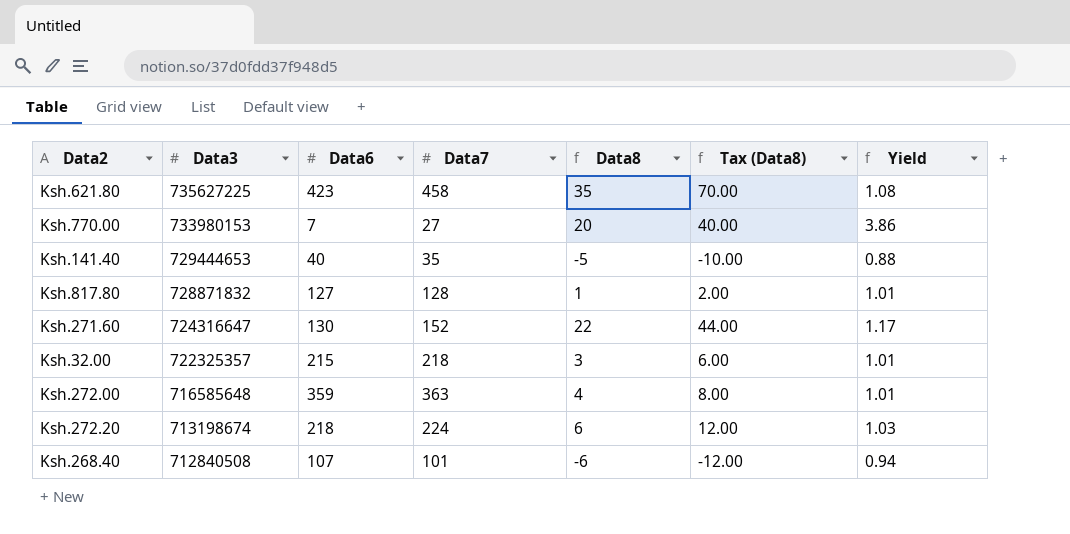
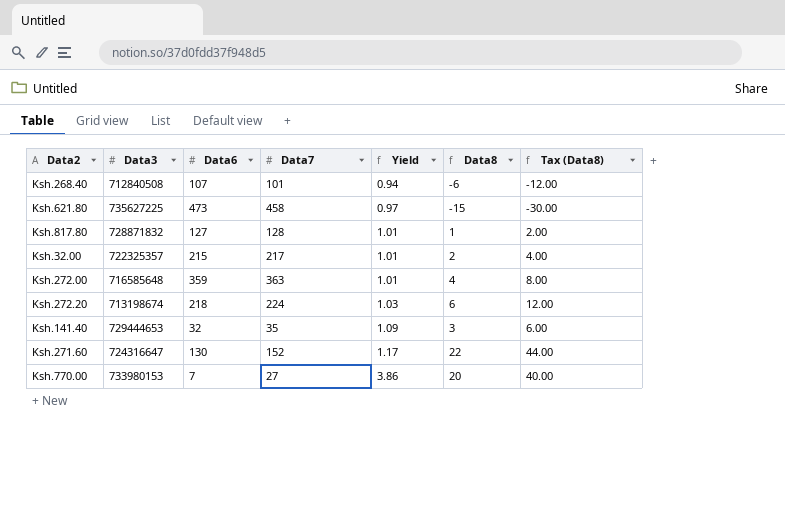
row order: Data3 descending -> Yield ascending
column Yield | position: 7 -> 5
Ksh.621.80 | Data6: 423 -> 473
Ksh.621.80 | Yield: 1.08 -> 0.97
Ksh.621.80 | Data8: 35 -> -15
Ksh.621.80 | Tax (Data8): 70.00 -> -30.00
Ksh.32.00 | Data7: 218 -> 217
Ksh.32.00 | Data8: 3 -> 2
Ksh.32.00 | Tax (Data8): 6.00 -> 4.00
Ksh.141.40 | Data6: 40 -> 32
Ksh.141.40 | Yield: 0.88 -> 1.09
Ksh.141.40 | Data8: -5 -> 3
Ksh.141.40 | Tax (Data8): -10.00 -> 6.00

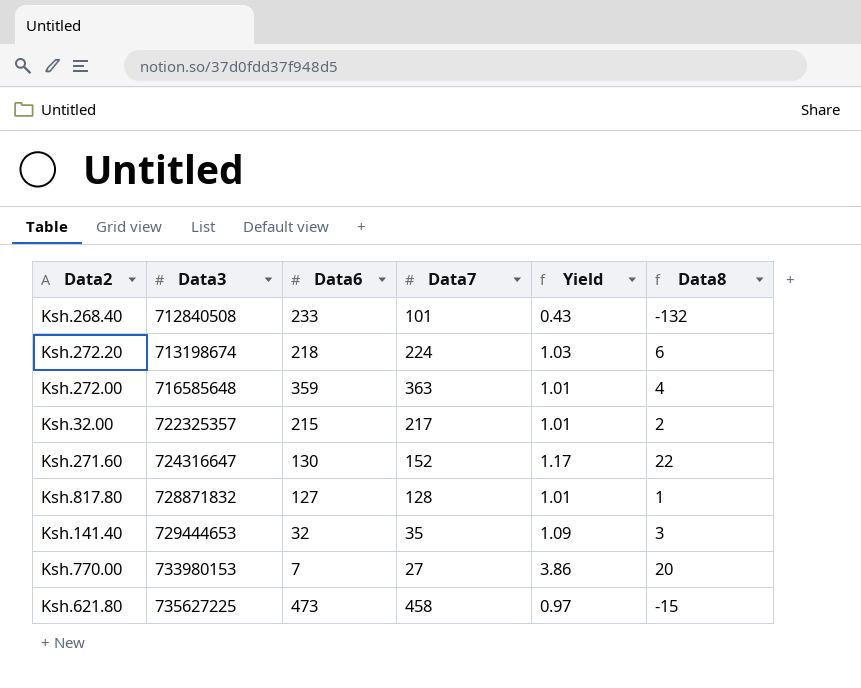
row order: Yield ascending -> Data3 ascending
column Tax (Data8) | formula: [Data8] * 2 -> none
Ksh.268.40 | Data6: 107 -> 233
Ksh.268.40 | Yield: 0.94 -> 0.43
Ksh.268.40 | Data8: -6 -> -132

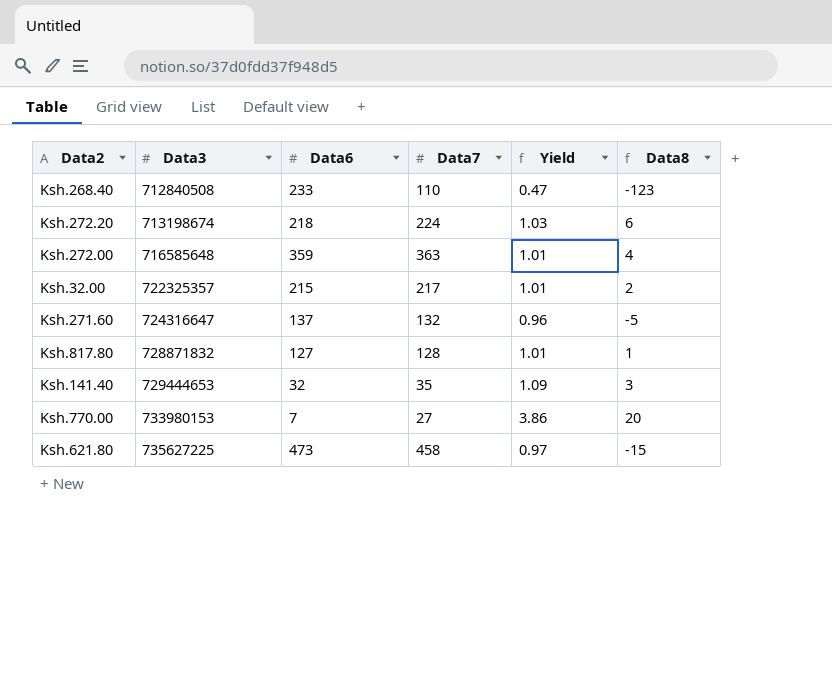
Ksh.268.40 | Data7: 101 -> 110
Ksh.268.40 | Yield: 0.43 -> 0.47
Ksh.268.40 | Data8: -132 -> -123
Ksh.271.60 | Data6: 130 -> 137
Ksh.271.60 | Data7: 152 -> 132
Ksh.271.60 | Yield: 1.17 -> 0.96
Ksh.271.60 | Data8: 22 -> -5

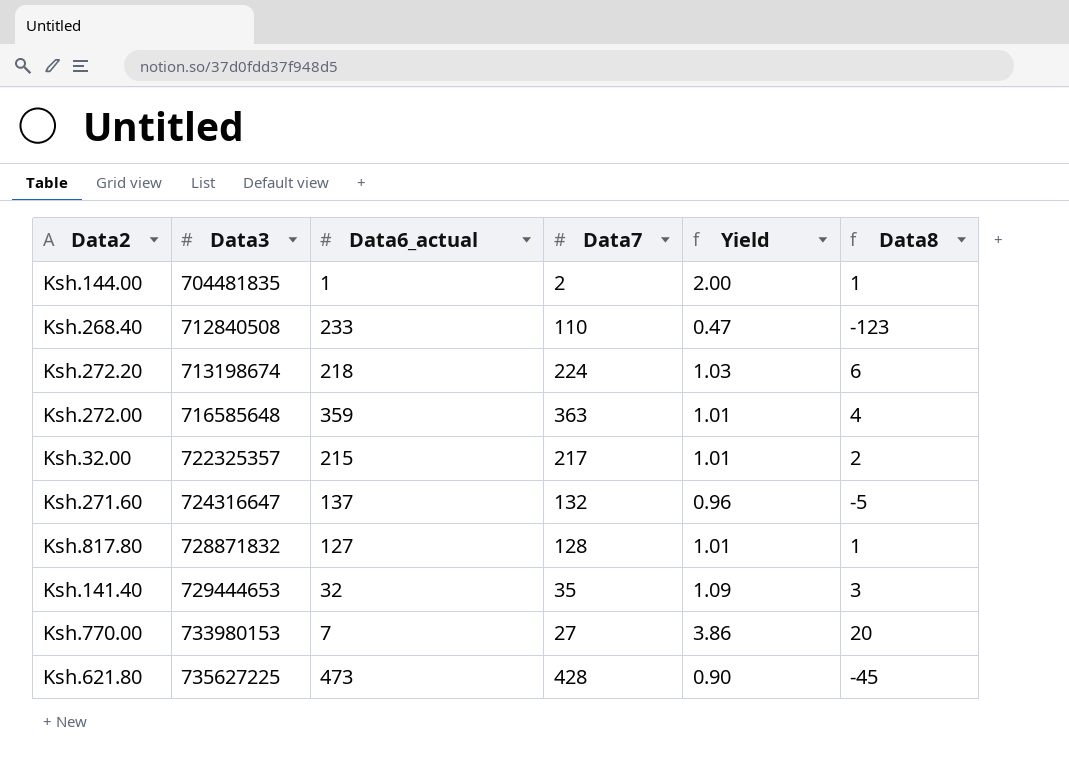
column name: Data6 -> Data6_actual
row Ksh.144.00: none -> 704481835 | 1 | 2 | 2.00 | 1
Ksh.621.80 | Data7: 458 -> 428
Ksh.621.80 | Yield: 0.97 -> 0.90
Ksh.621.80 | Data8: -15 -> -45

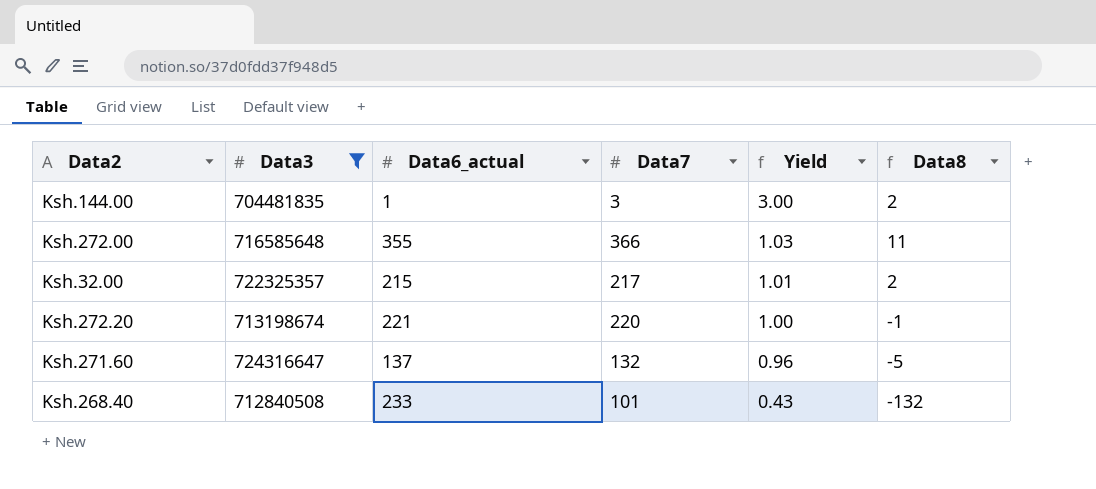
filter: none -> Data3 <= 724316647
row order: Data3 ascending -> Yield descending
Ksh.144.00 | Data7: 2 -> 3
Ksh.144.00 | Yield: 2.00 -> 3.00
Ksh.144.00 | Data8: 1 -> 2
Ksh.272.00 | Data6_actual: 359 -> 355
Ksh.272.00 | Data7: 363 -> 366
Ksh.272.00 | Yield: 1.01 -> 1.03
Ksh.272.00 | Data8: 4 -> 11
Ksh.272.20 | Data6_actual: 218 -> 221
Ksh.272.20 | Data7: 224 -> 220
Ksh.272.20 | Yield: 1.03 -> 1.00
Ksh.272.20 | Data8: 6 -> -1
Ksh.268.40 | Data7: 110 -> 101
Ksh.268.40 | Yield: 0.47 -> 0.43
Ksh.268.40 | Data8: -123 -> -132

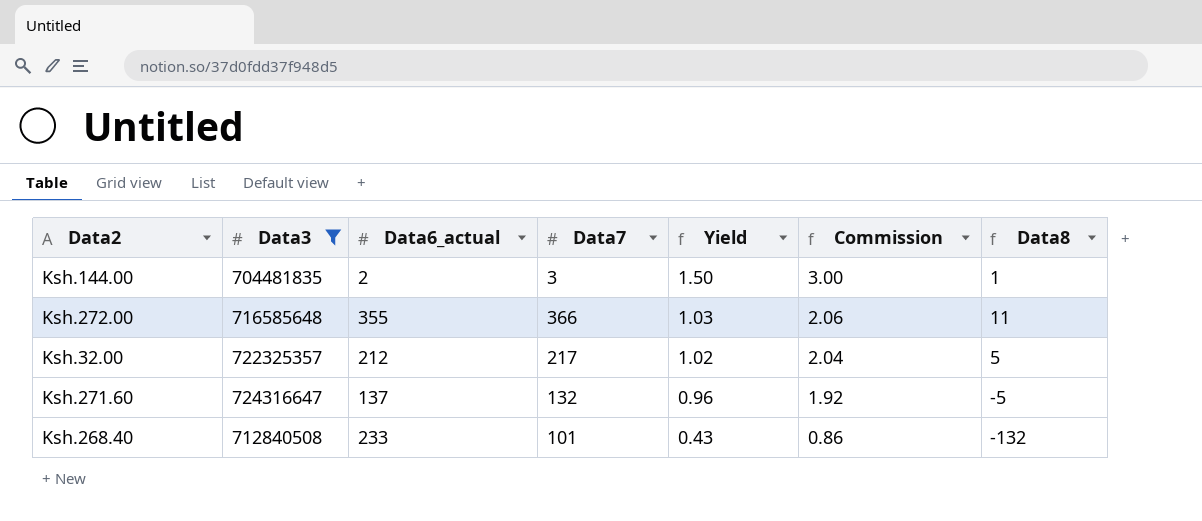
column Commission | formula: none -> [Yield] * 2
row Ksh.272.20: 713198674 | 221 | 220 | 1.00 | -1 -> none
Ksh.144.00 | Data6_actual: 1 -> 2
Ksh.144.00 | Yield: 3.00 -> 1.50
Ksh.144.00 | Data8: 2 -> 1
Ksh.32.00 | Data6_actual: 215 -> 212
Ksh.32.00 | Yield: 1.01 -> 1.02
Ksh.32.00 | Data8: 2 -> 5

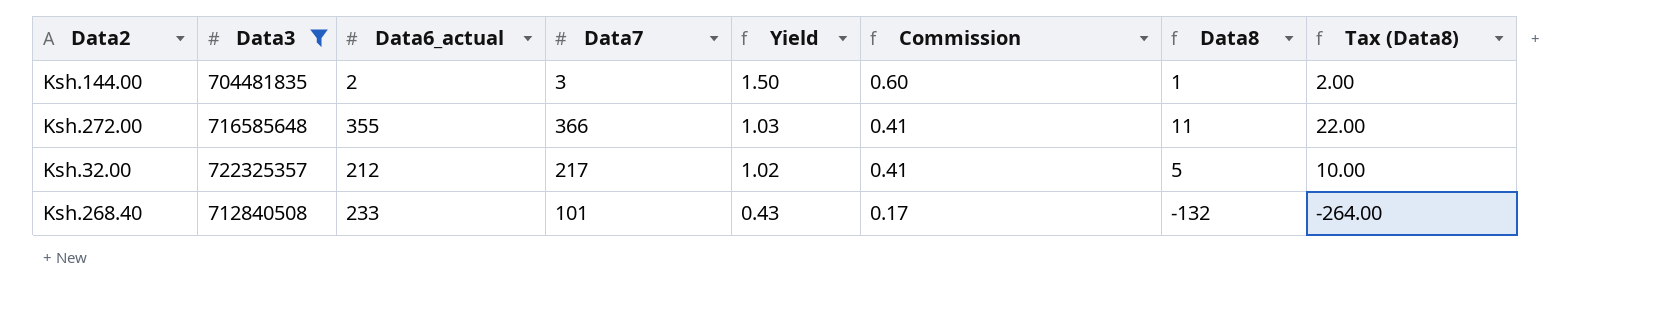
column Commission | formula: [Yield] * 2 -> [Yield] * 0.4
column Tax (Data8) | formula: none -> [Data8] * 2
row Ksh.271.60: 724316647 | 137 | 132 | 0.96 | 1.92 | -5 -> none

